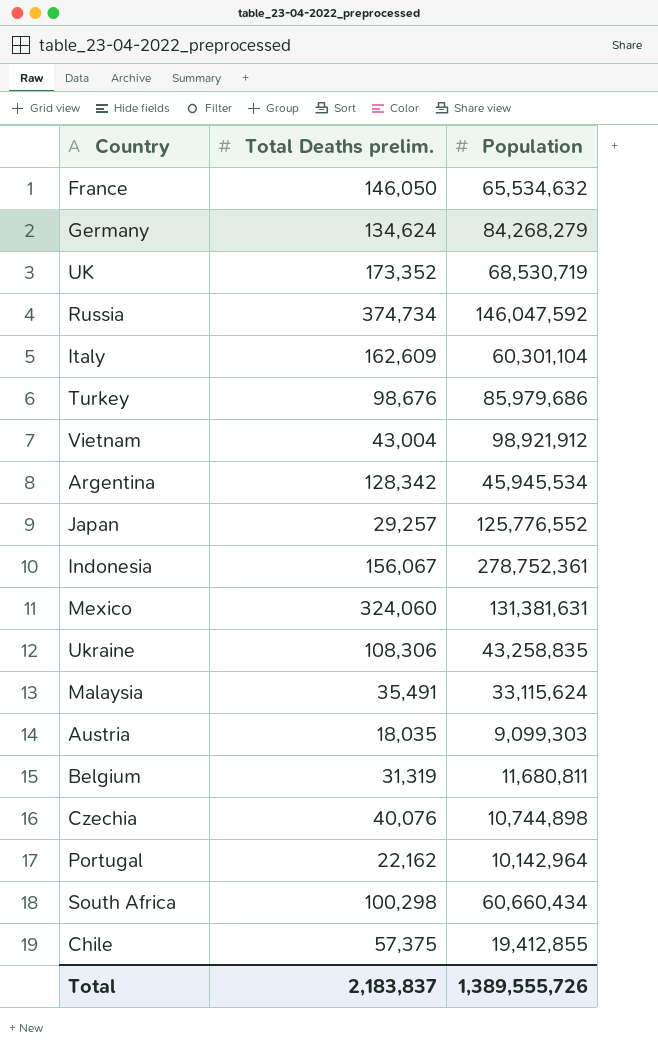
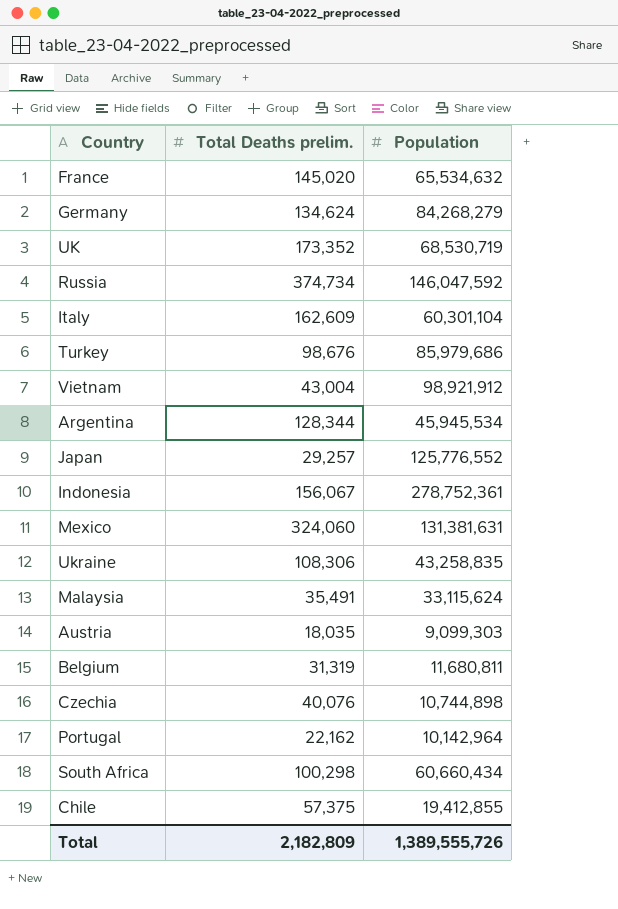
France | Total Deaths prelim.: 146,050 -> 145,020
Argentina | Total Deaths prelim.: 128,342 -> 128,344
Total | Total Deaths prelim.: 2,183,837 -> 2,182,809

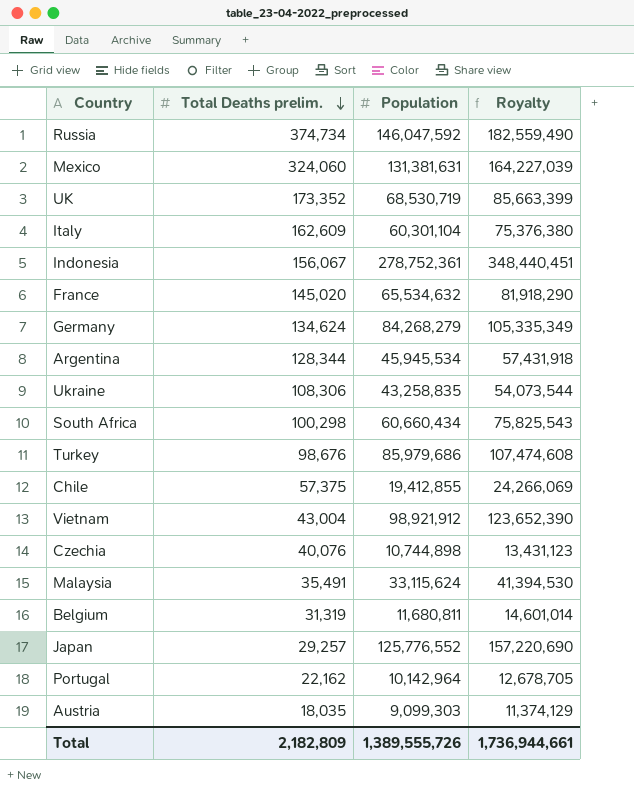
row order: none -> Total Deaths prelim. descending
column Royalty | formula: none -> [Population] * 1.25

